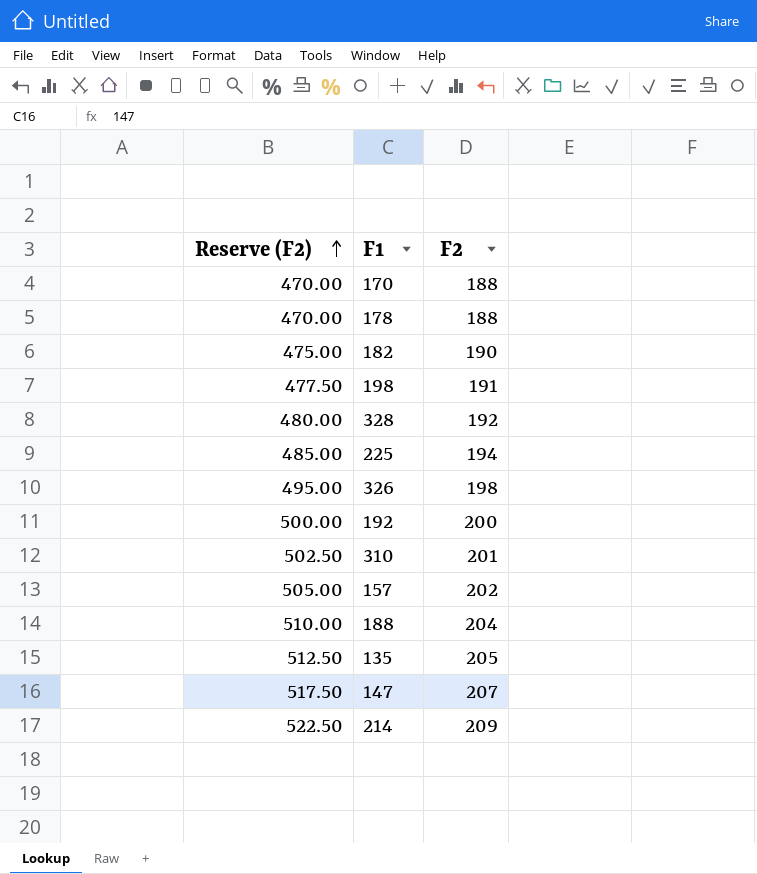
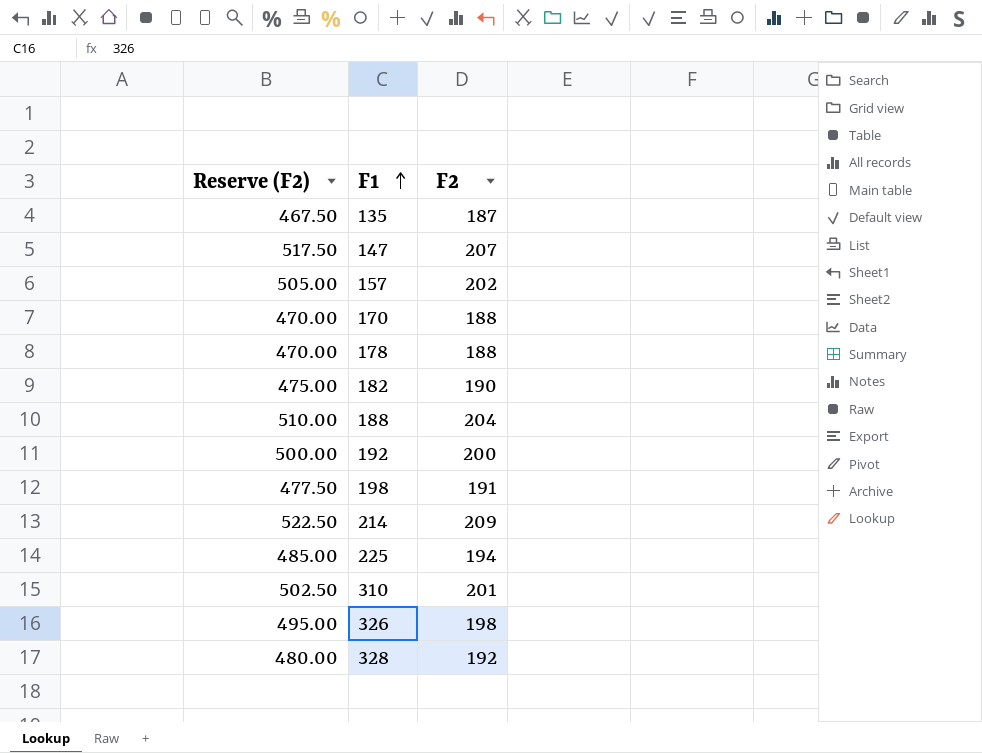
row order: Reserve (F2) ascending -> F1 ascending
135 | Reserve (F2): 512.50 -> 467.50
135 | F2: 205 -> 187

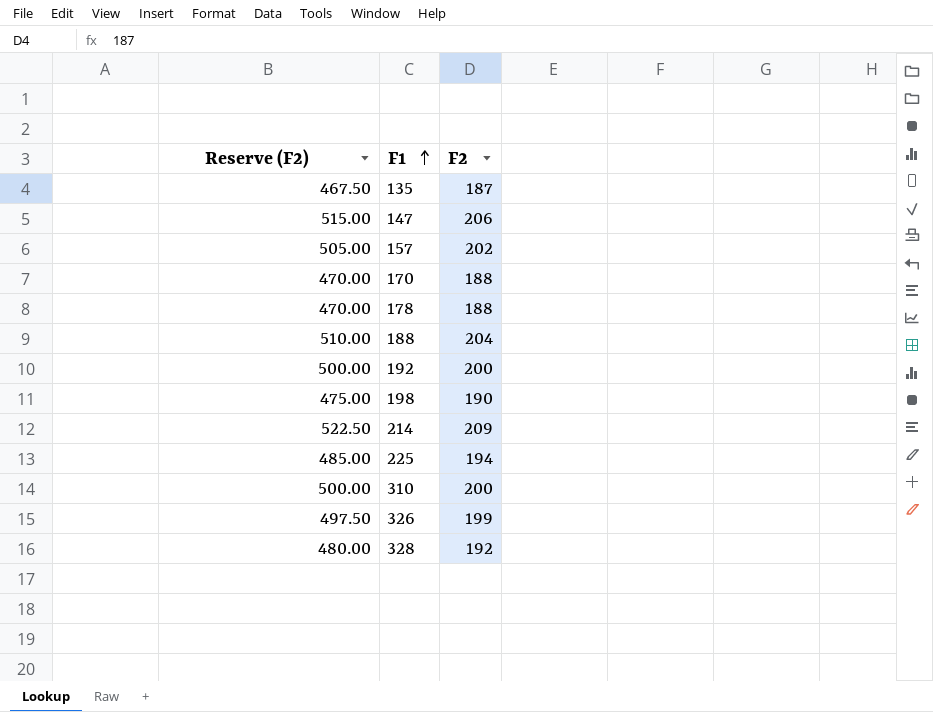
row 182: 475.00 | 190 -> none
147 | Reserve (F2): 517.50 -> 515.00
147 | F2: 207 -> 206
198 | Reserve (F2): 477.50 -> 475.00
198 | F2: 191 -> 190
310 | Reserve (F2): 502.50 -> 500.00
310 | F2: 201 -> 200
326 | Reserve (F2): 495.00 -> 497.50
326 | F2: 198 -> 199

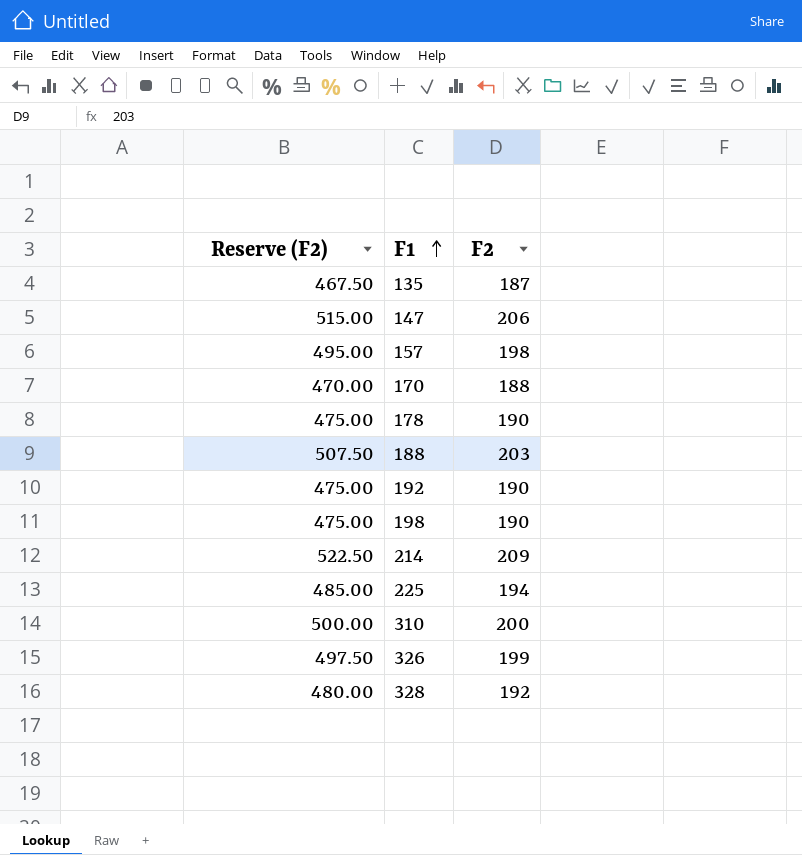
157 | Reserve (F2): 505.00 -> 495.00
157 | F2: 202 -> 198
178 | Reserve (F2): 470.00 -> 475.00
178 | F2: 188 -> 190
188 | Reserve (F2): 510.00 -> 507.50
188 | F2: 204 -> 203
192 | Reserve (F2): 500.00 -> 475.00
192 | F2: 200 -> 190

